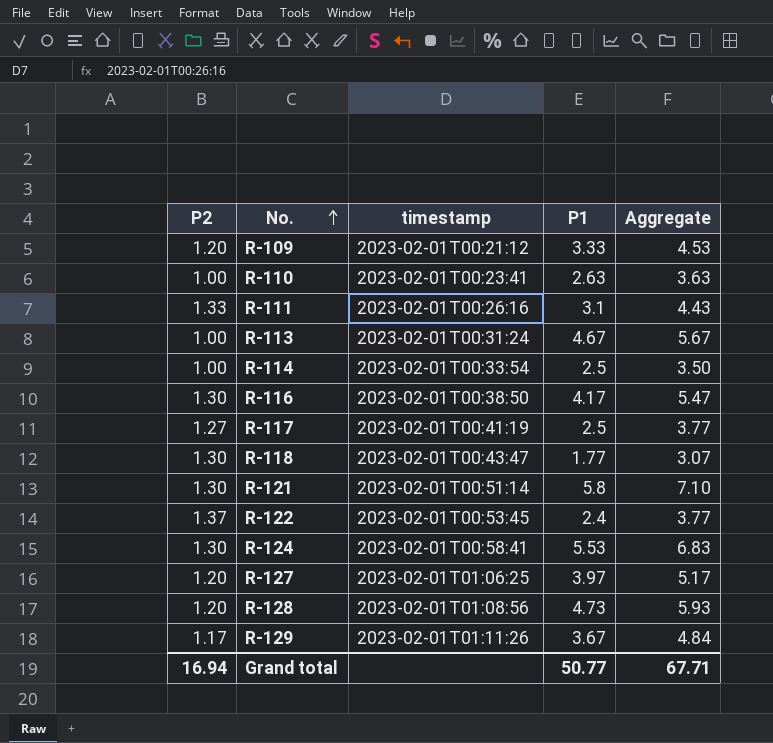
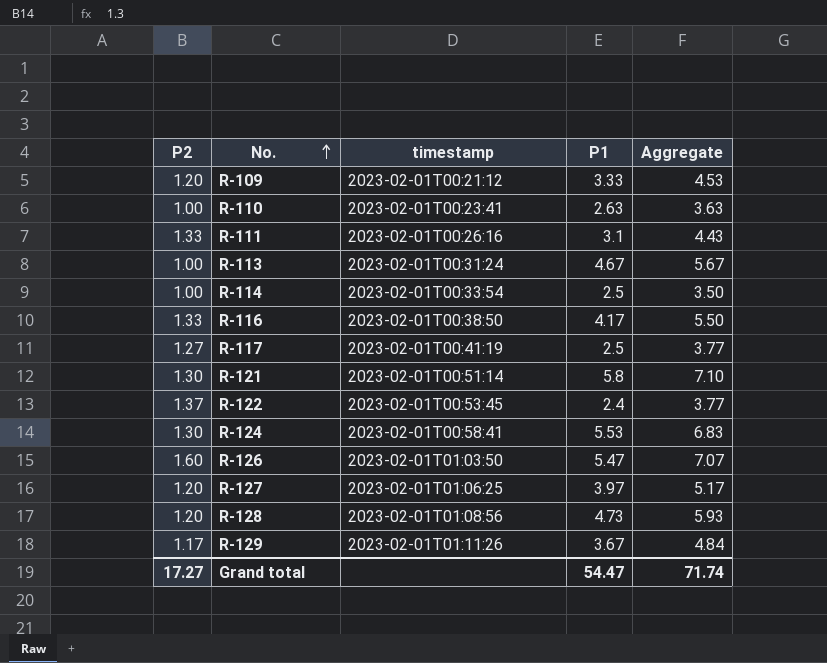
row R-118: 1.30 | 2023-02-01T00:43:47 | 1.77 | 3.07 -> none
R-116 | P2: 1.30 -> 1.33
R-116 | Aggregate: 5.47 -> 5.50
row R-126: none -> 1.60 | 2023-02-01T01:03:50 | 5.47 | 7.07
Grand total | P2: 16.94 -> 17.27
Grand total | P1: 50.77 -> 54.47
Grand total | Aggregate: 67.71 -> 71.74

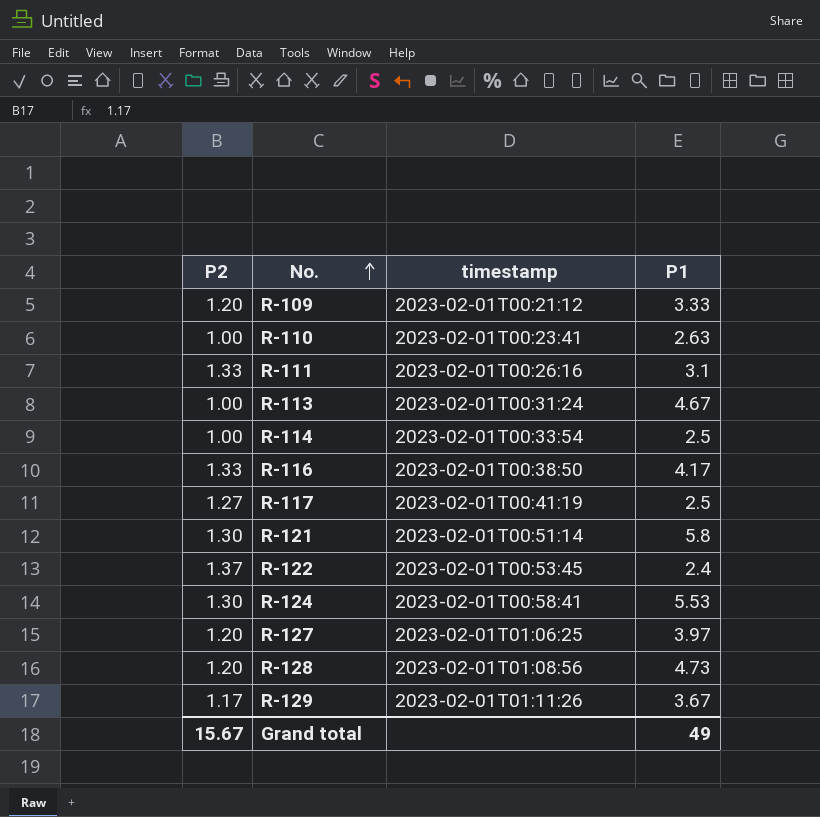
column Aggregate | formula: [P2] + [P1] -> none
row R-126: 1.60 | 2023-02-01T01:03:50 | 5.47 | 7.07 -> none
Grand total | P2: 17.27 -> 15.67
Grand total | P1: 54.47 -> 49

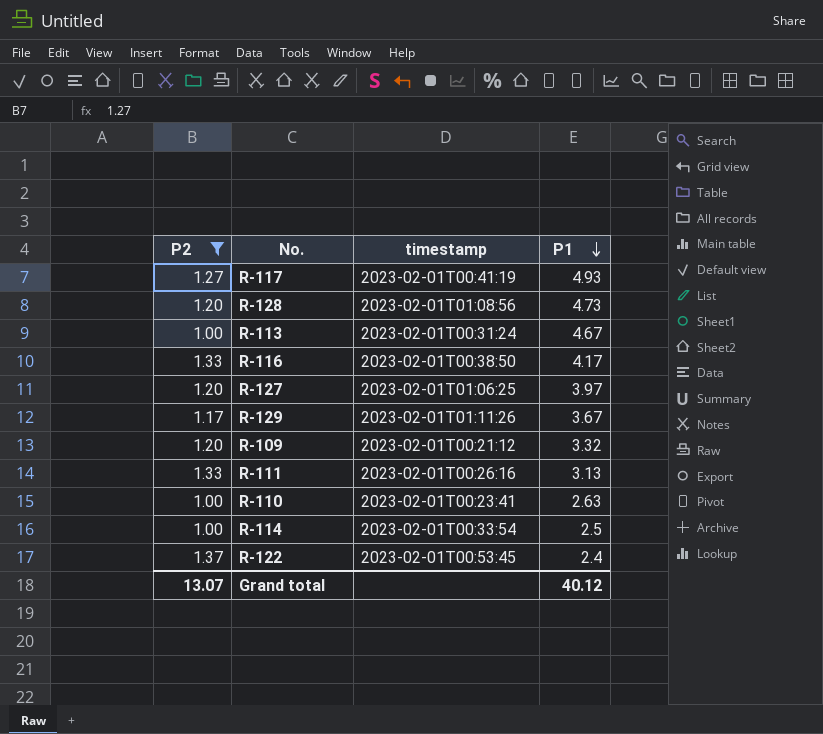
filter: none -> P2 != 1.30
row order: No. ascending -> P1 descending
R-117 | P1: 2.5 -> 4.93
R-109 | P1: 3.33 -> 3.32
R-111 | P1: 3.1 -> 3.13
Grand total | P2: 15.67 -> 13.07
Grand total | P1: 49 -> 40.12

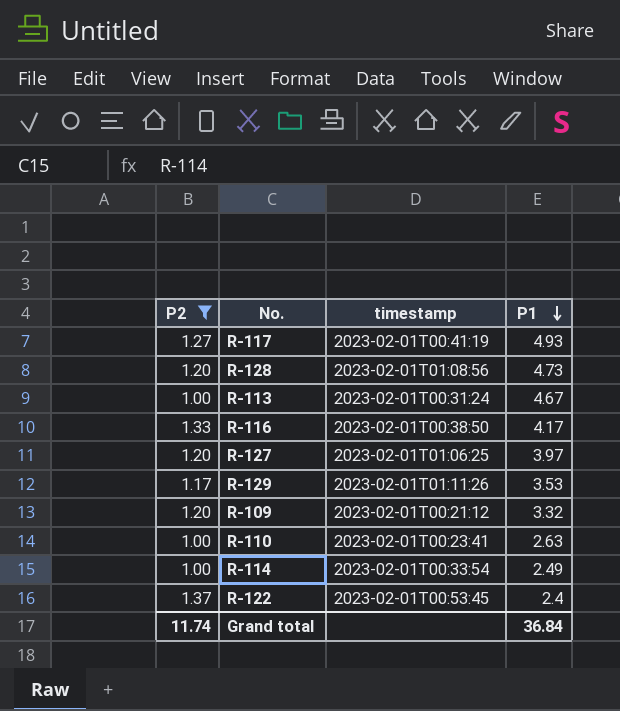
row R-111: 1.33 | 2023-02-01T00:26:16 | 3.13 -> none
R-129 | P1: 3.67 -> 3.53
R-114 | P1: 2.5 -> 2.49
Grand total | P2: 13.07 -> 11.74
Grand total | P1: 40.12 -> 36.84

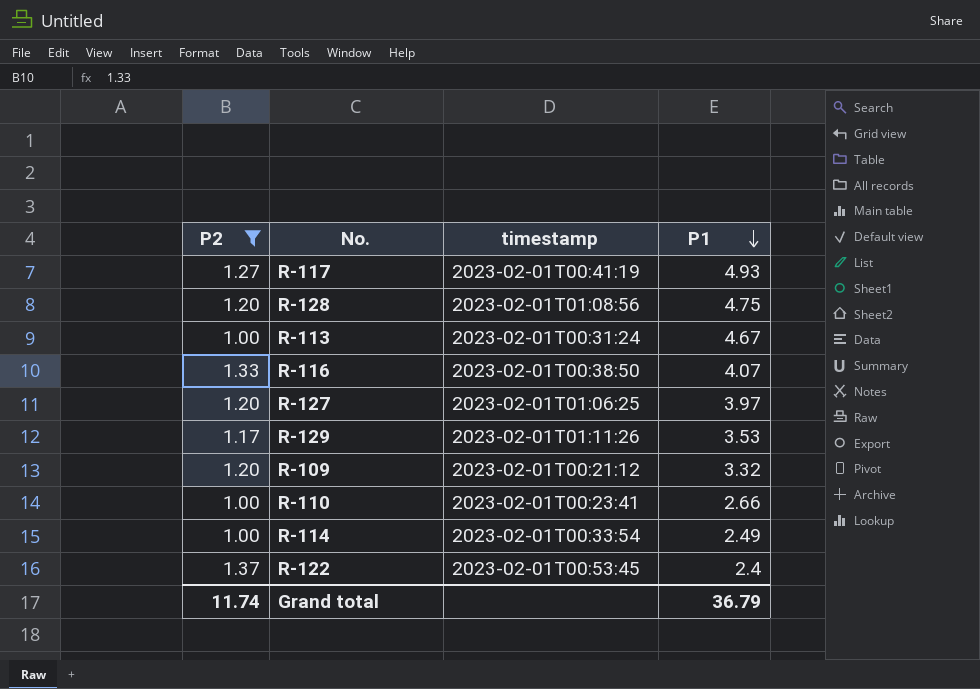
R-128 | P1: 4.73 -> 4.75
R-116 | P1: 4.17 -> 4.07
R-110 | P1: 2.63 -> 2.66
Grand total | P1: 36.84 -> 36.79

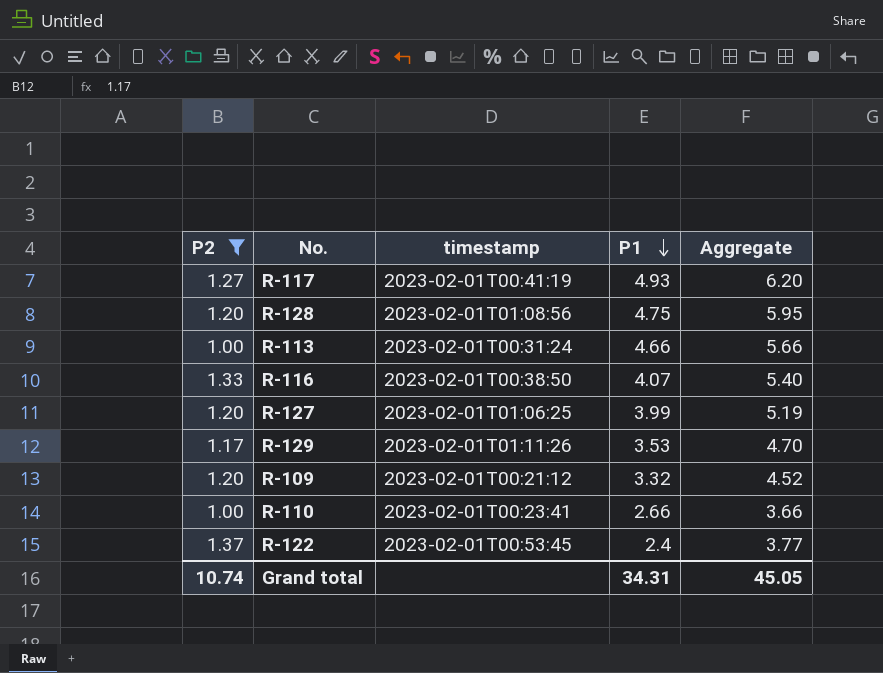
column Aggregate | formula: none -> [P2] + [P1]
row R-114: 1.00 | 2023-02-01T00:33:54 | 2.49 -> none
R-113 | P1: 4.67 -> 4.66
R-127 | P1: 3.97 -> 3.99
Grand total | P2: 11.74 -> 10.74
Grand total | P1: 36.79 -> 34.31

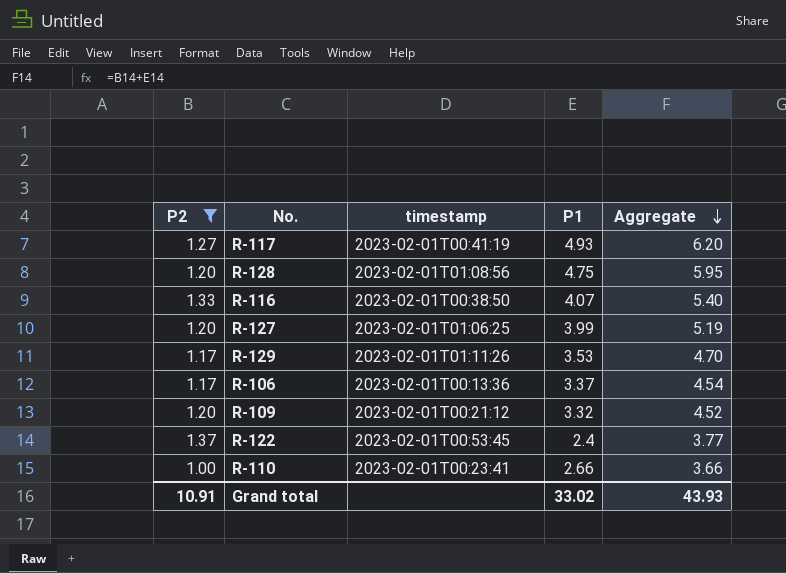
row order: P1 descending -> Aggregate descending
row R-113: 1.00 | 2023-02-01T00:31:24 | 4.66 | 5.66 -> none
row R-106: none -> 1.17 | 2023-02-01T00:13:36 | 3.37 | 4.54
Grand total | P2: 10.74 -> 10.91
Grand total | P1: 34.31 -> 33.02
Grand total | Aggregate: 45.05 -> 43.93

